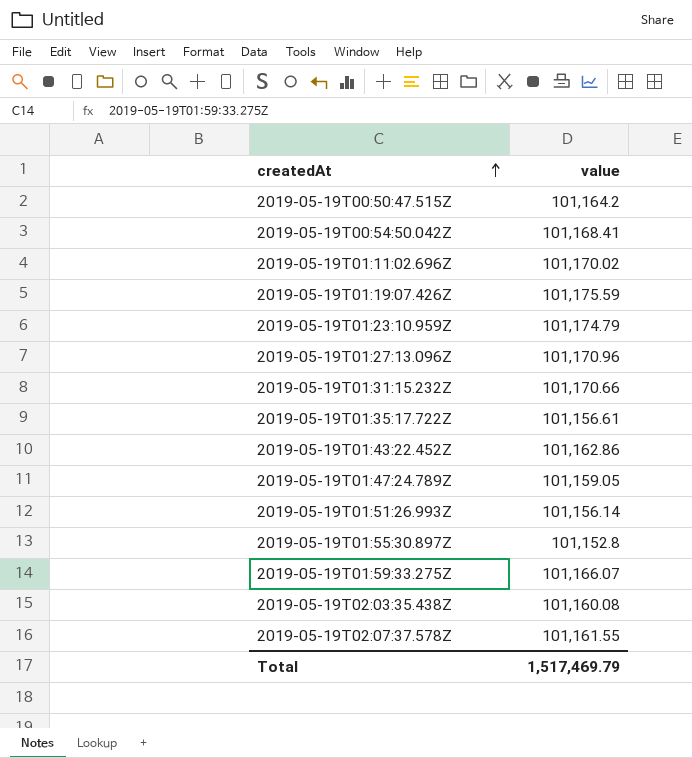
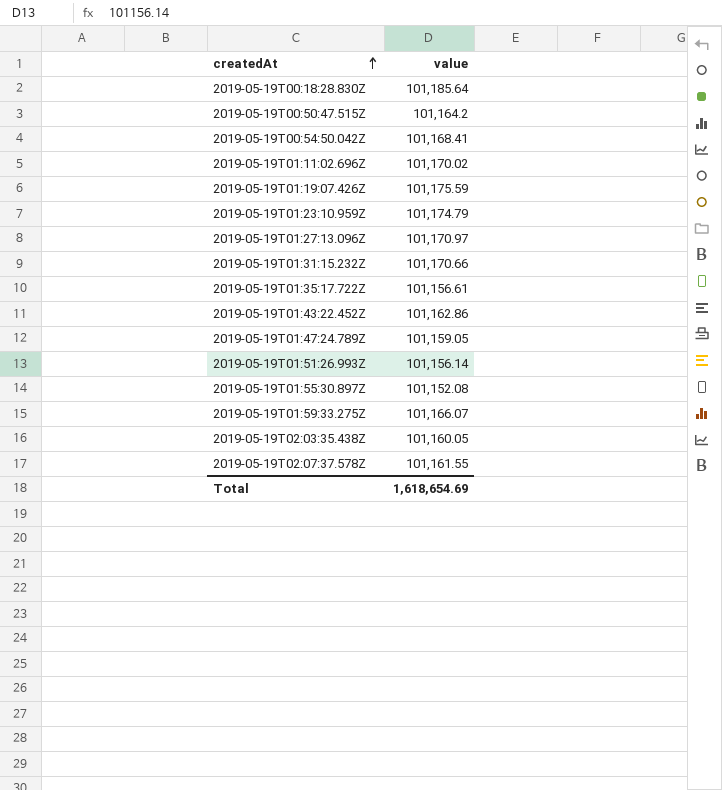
row 2019-05-19T00:18:28.830Z: none -> 101,185.64
2019-05-19T01:27:13.096Z | value: 101,170.96 -> 101,170.97
2019-05-19T01:55:30.897Z | value: 101,152.8 -> 101,152.08
2019-05-19T02:03:35.438Z | value: 101,160.08 -> 101,160.05
Total | value: 1,517,469.79 -> 1,618,654.69

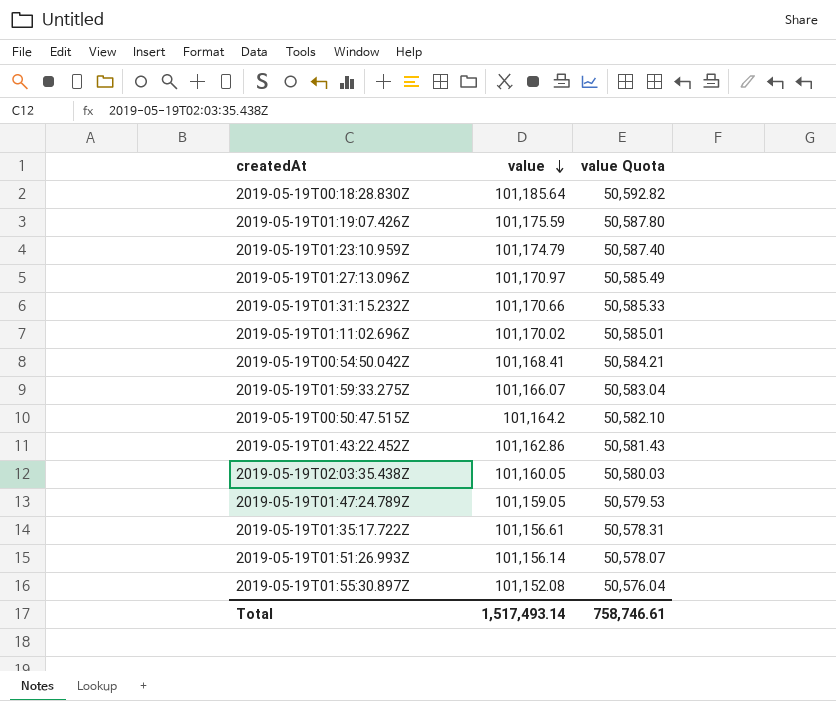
row order: createdAt ascending -> value descending
column value Quota | formula: none -> [value] * 0.5
row 2019-05-19T02:07:37.578Z: 101,161.55 -> none
Total | value: 1,618,654.69 -> 1,517,493.14

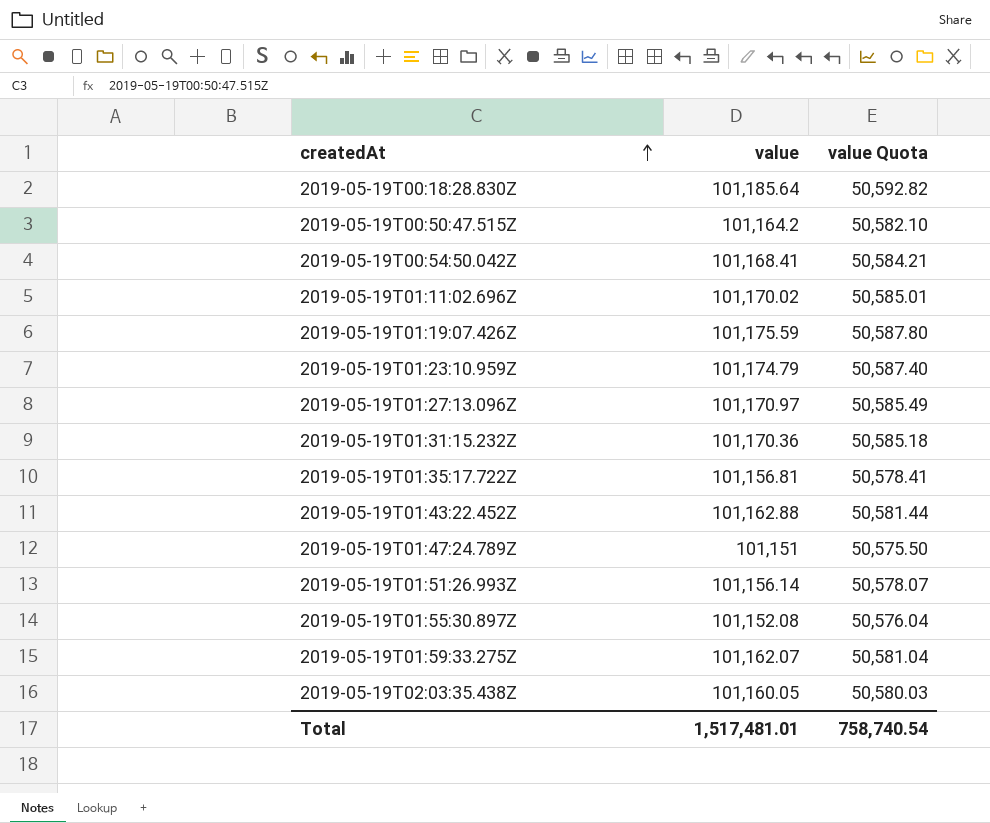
row order: value descending -> createdAt ascending
2019-05-19T01:31:15.232Z | value: 101,170.66 -> 101,170.36
2019-05-19T01:31:15.232Z | value Quota: 50,585.33 -> 50,585.18
2019-05-19T01:35:17.722Z | value: 101,156.61 -> 101,156.81
2019-05-19T01:35:17.722Z | value Quota: 50,578.31 -> 50,578.41
2019-05-19T01:43:22.452Z | value: 101,162.86 -> 101,162.88
2019-05-19T01:43:22.452Z | value Quota: 50,581.43 -> 50,581.44
2019-05-19T01:47:24.789Z | value: 101,159.05 -> 101,151
2019-05-19T01:47:24.789Z | value Quota: 50,579.53 -> 50,575.50
2019-05-19T01:59:33.275Z | value: 101,166.07 -> 101,162.07
2019-05-19T01:59:33.275Z | value Quota: 50,583.04 -> 50,581.04
Total | value: 1,517,493.14 -> 1,517,481.01
Total | value Quota: 758,746.61 -> 758,740.54

